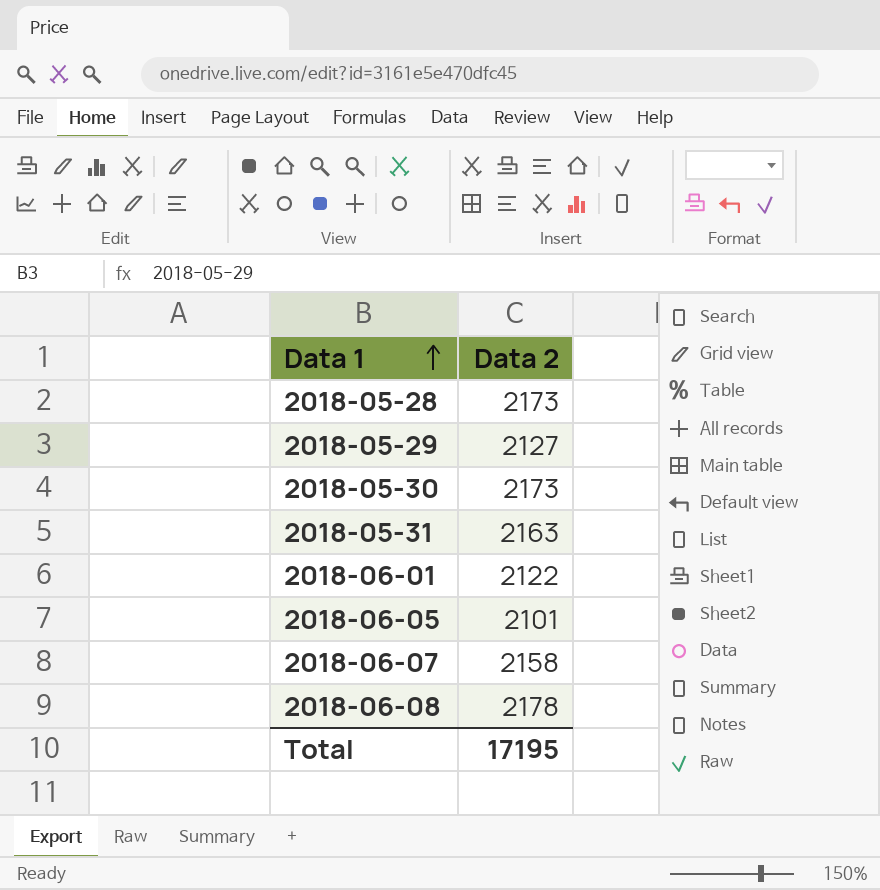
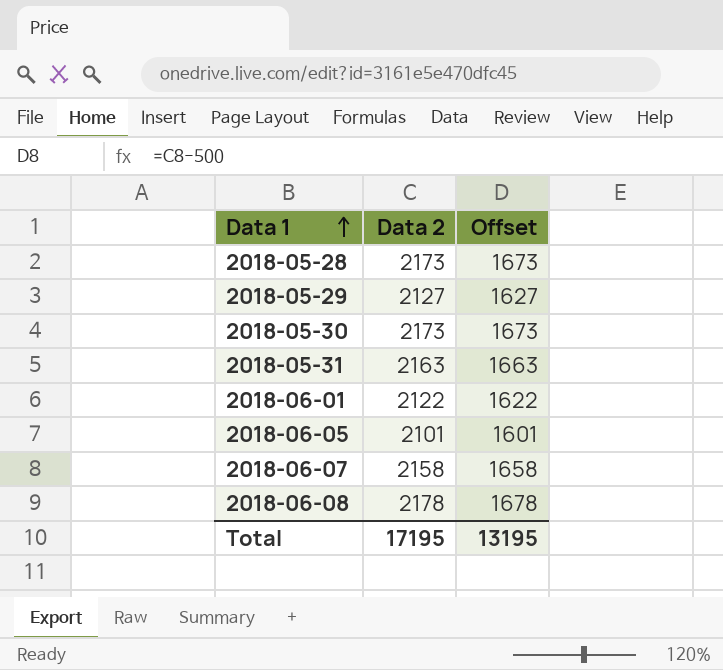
column Offset | formula: none -> [Data 2] - 500

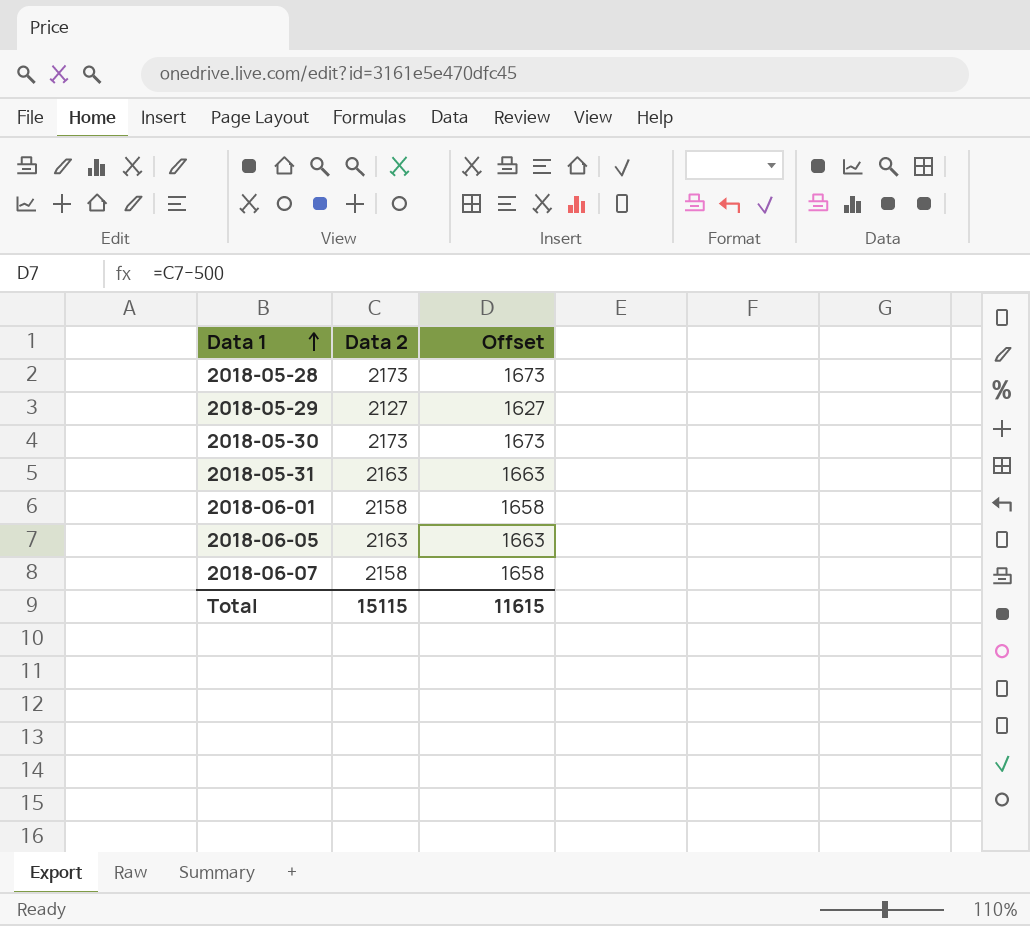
row 2018-06-08: 2178 | 1678 -> none
2018-06-01 | Data 2: 2122 -> 2158
2018-06-01 | Offset: 1622 -> 1658
2018-06-05 | Data 2: 2101 -> 2163
2018-06-05 | Offset: 1601 -> 1663
Total | Data 2: 17195 -> 15115
Total | Offset: 13195 -> 11615

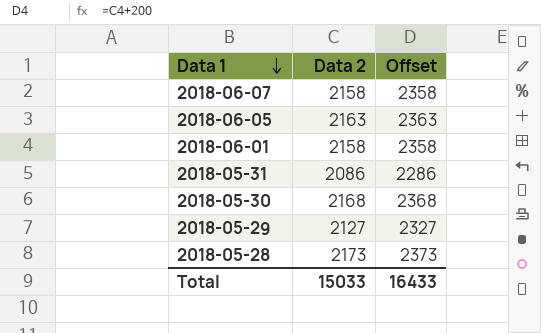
row order: Data 1 ascending -> Data 1 descending
column Offset | formula: [Data 2] - 500 -> [Data 2] + 200
2018-05-31 | Data 2: 2163 -> 2086
2018-05-30 | Data 2: 2173 -> 2168
Total | Data 2: 15115 -> 15033
Total | Offset: 11615 -> 16433

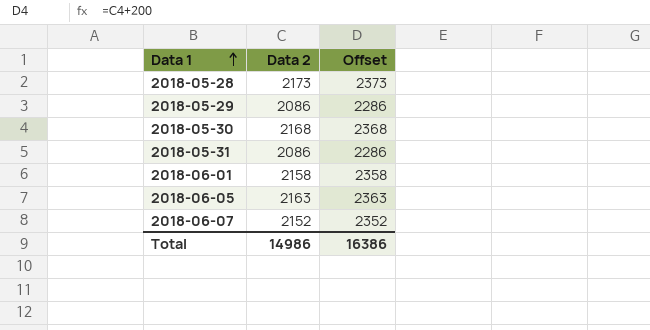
row order: Data 1 descending -> Data 1 ascending
2018-05-29 | Data 2: 2127 -> 2086
2018-05-29 | Offset: 2327 -> 2286
2018-06-07 | Data 2: 2158 -> 2152
2018-06-07 | Offset: 2358 -> 2352
Total | Data 2: 15033 -> 14986
Total | Offset: 16433 -> 16386

